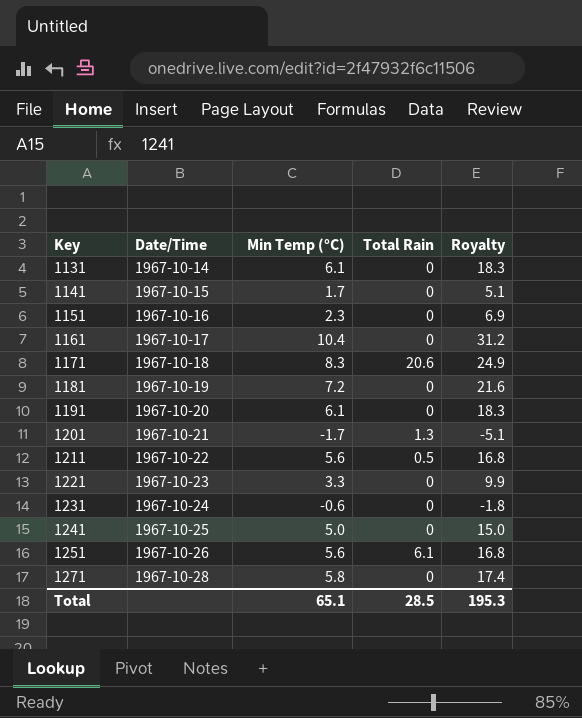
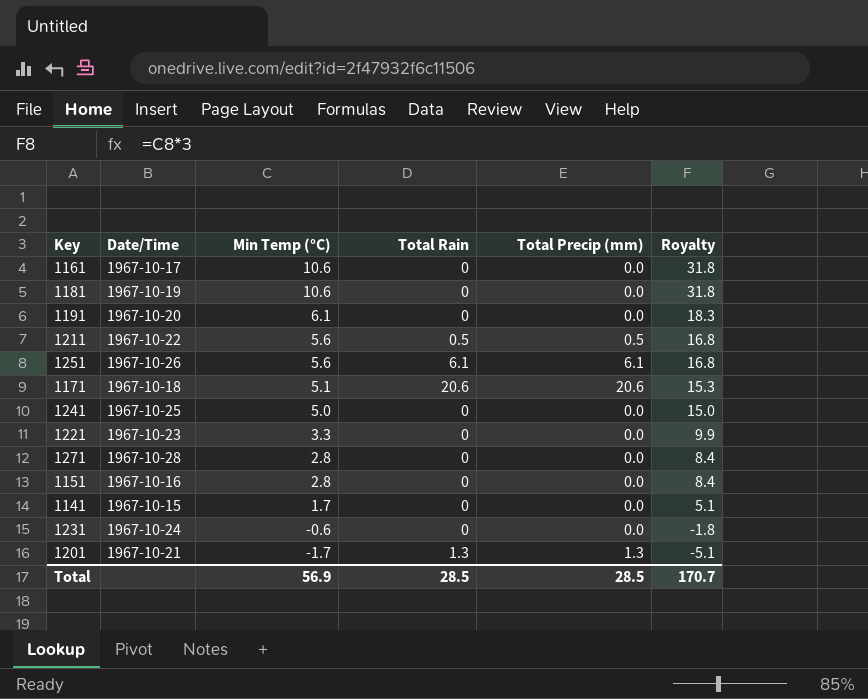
row order: Key ascending -> Min Temp (°C) descending
column Total Precip (mm) | position: none -> 5
row 1131: 1967-10-14 | 6.1 | 0 | 18.3 -> none
1161 | Min Temp (°C): 10.4 -> 10.6
1161 | Royalty: 31.2 -> 31.8
1181 | Min Temp (°C): 7.2 -> 10.6
1181 | Royalty: 21.6 -> 31.8
1171 | Min Temp (°C): 8.3 -> 5.1
1171 | Royalty: 24.9 -> 15.3
1271 | Min Temp (°C): 5.8 -> 2.8
1271 | Royalty: 17.4 -> 8.4
1151 | Min Temp (°C): 2.3 -> 2.8
1151 | Royalty: 6.9 -> 8.4
Total | Min Temp (°C): 65.1 -> 56.9
Total | Royalty: 195.3 -> 170.7

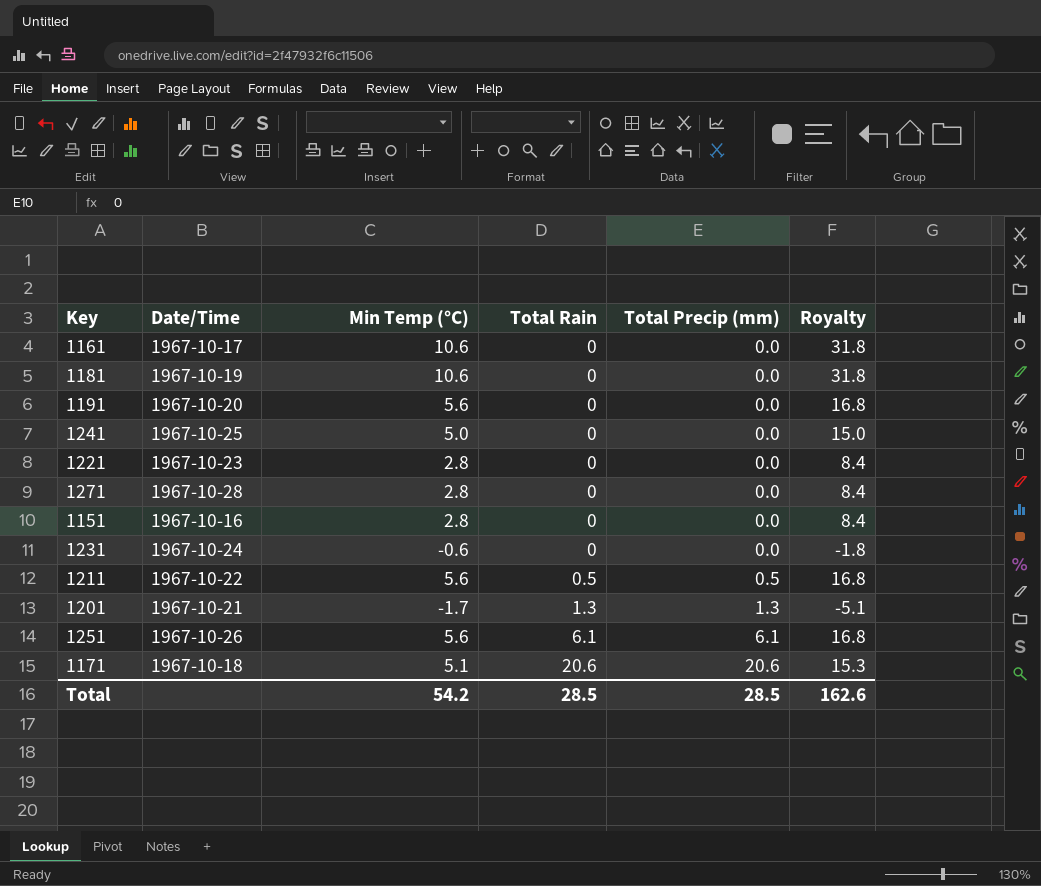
row order: Min Temp (°C) descending -> Total Rain ascending
row 1141: 1967-10-15 | 1.7 | 0 | 0.0 | 5.1 -> none
1191 | Min Temp (°C): 6.1 -> 5.6
1191 | Royalty: 18.3 -> 16.8
1221 | Min Temp (°C): 3.3 -> 2.8
1221 | Royalty: 9.9 -> 8.4
Total | Min Temp (°C): 56.9 -> 54.2
Total | Royalty: 170.7 -> 162.6

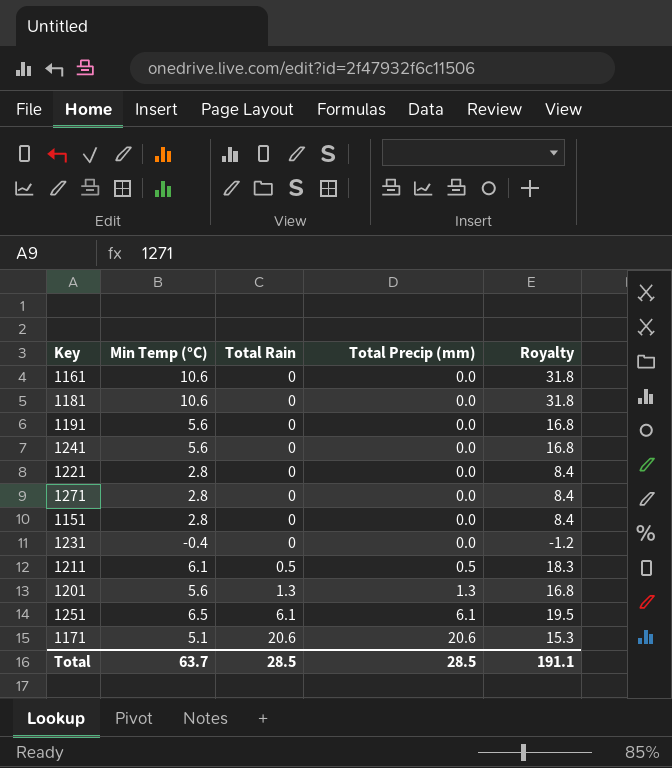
column Date/Time | position: 2 -> none
1241 | Min Temp (°C): 5.0 -> 5.6
1241 | Royalty: 15.0 -> 16.8
1231 | Min Temp (°C): -0.6 -> -0.4
1231 | Royalty: -1.8 -> -1.2
1211 | Min Temp (°C): 5.6 -> 6.1
1211 | Royalty: 16.8 -> 18.3
1201 | Min Temp (°C): -1.7 -> 5.6
1201 | Royalty: -5.1 -> 16.8
1251 | Min Temp (°C): 5.6 -> 6.5
1251 | Royalty: 16.8 -> 19.5
Total | Min Temp (°C): 54.2 -> 63.7
Total | Royalty: 162.6 -> 191.1

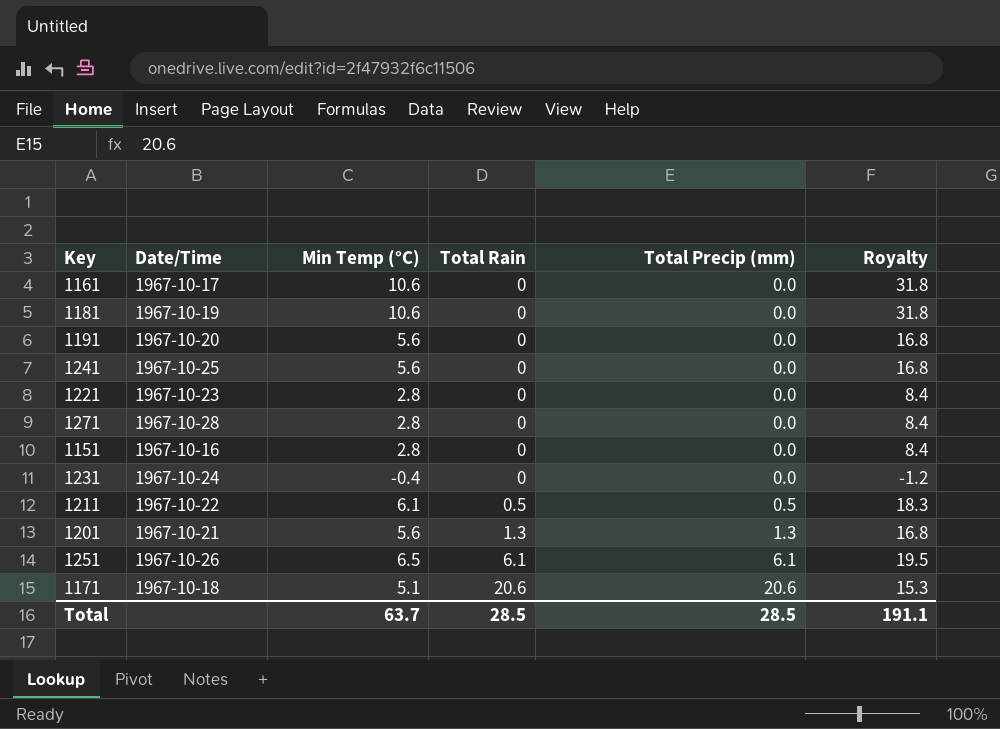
column Date/Time | position: none -> 2

